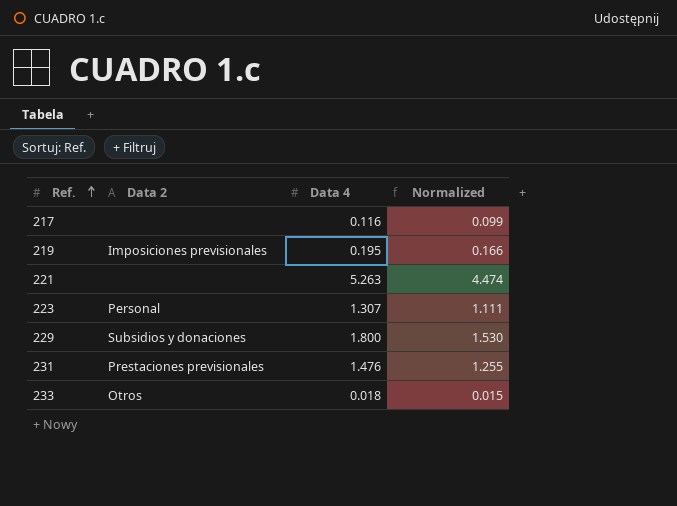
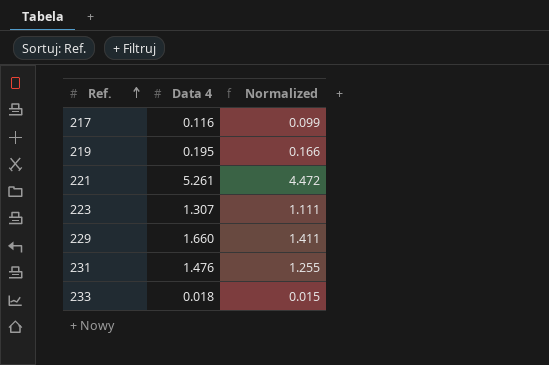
column Data 2 | position: 2 -> none
221 | Data 4: 5.263 -> 5.261
221 | Normalized: 4.474 -> 4.472
229 | Data 4: 1.800 -> 1.660
229 | Normalized: 1.530 -> 1.411

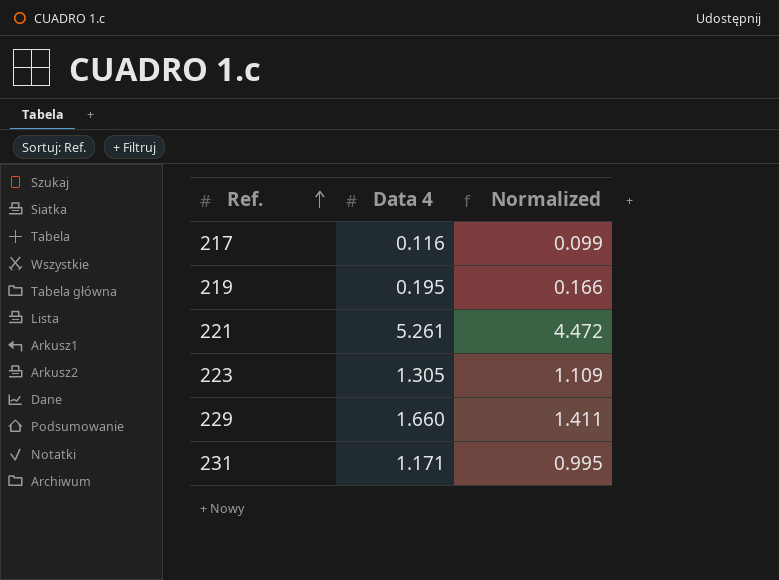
row 233: 0.018 | 0.015 -> none
223 | Data 4: 1.307 -> 1.305
223 | Normalized: 1.111 -> 1.109
231 | Data 4: 1.476 -> 1.171
231 | Normalized: 1.255 -> 0.995

